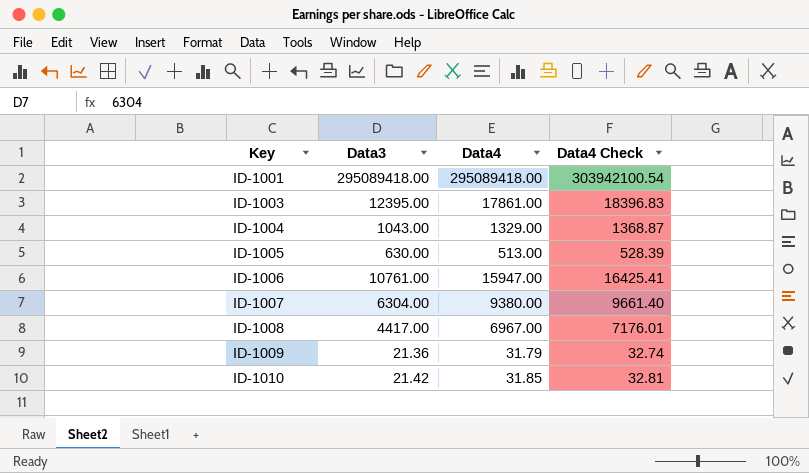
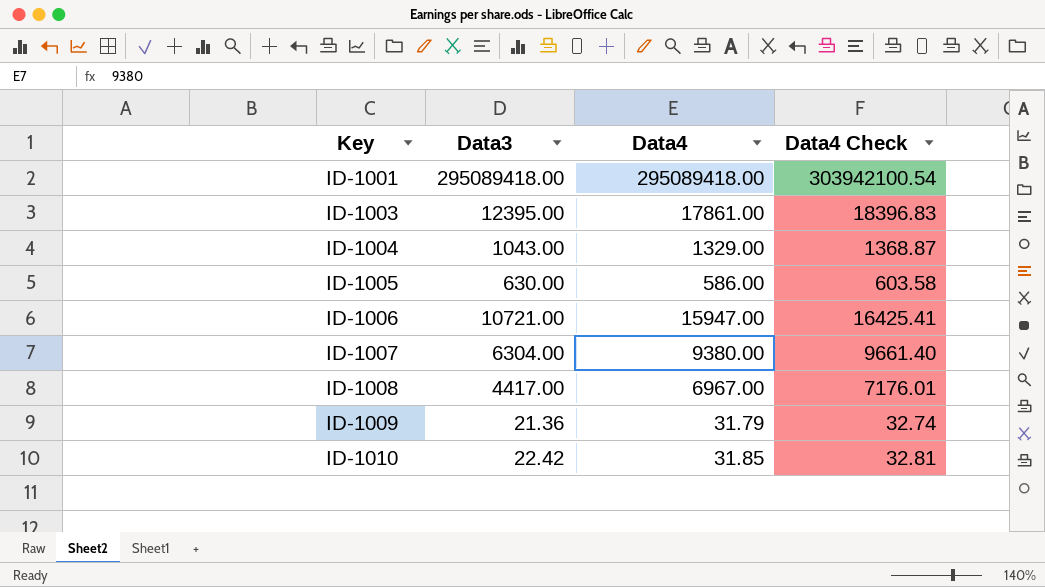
ID-1005 | Data4: 513.00 -> 586.00
ID-1005 | Data4 Check: 528.39 -> 603.58
ID-1006 | Data3: 10761.00 -> 10721.00
ID-1010 | Data3: 21.42 -> 22.42

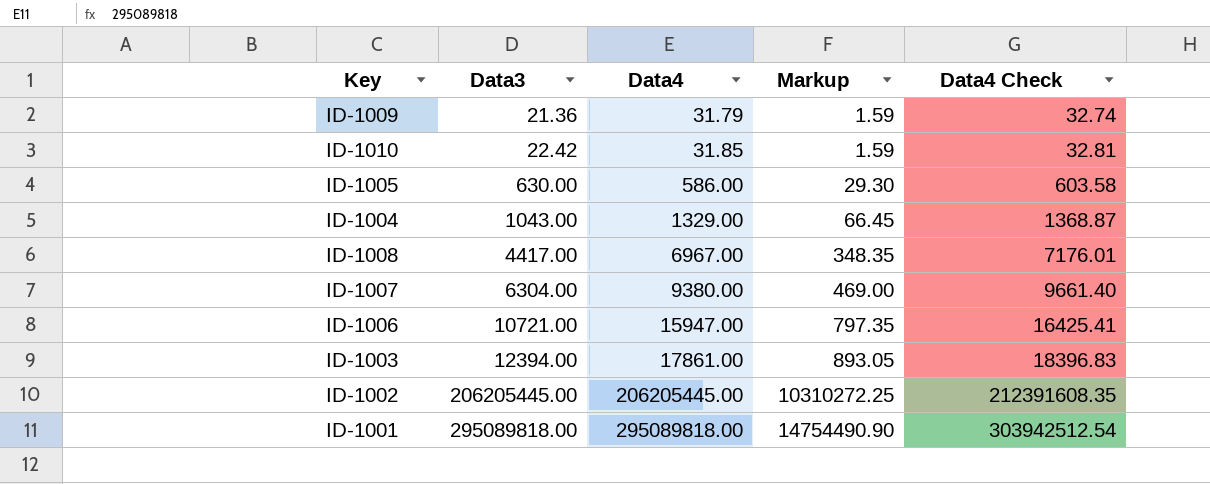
row order: Key ascending -> Data3 ascending
column Markup | formula: none -> [Data4] * 0.05
ID-1003 | Data3: 12395.00 -> 12394.00
row ID-1002: none -> 206205445.00 | 206205445.00 | 10310272.25 | 212391608.35
ID-1001 | Data3: 295089418.00 -> 295089818.00
ID-1001 | Data4: 295089418.00 -> 295089818.00
ID-1001 | Data4 Check: 303942100.54 -> 303942512.54

